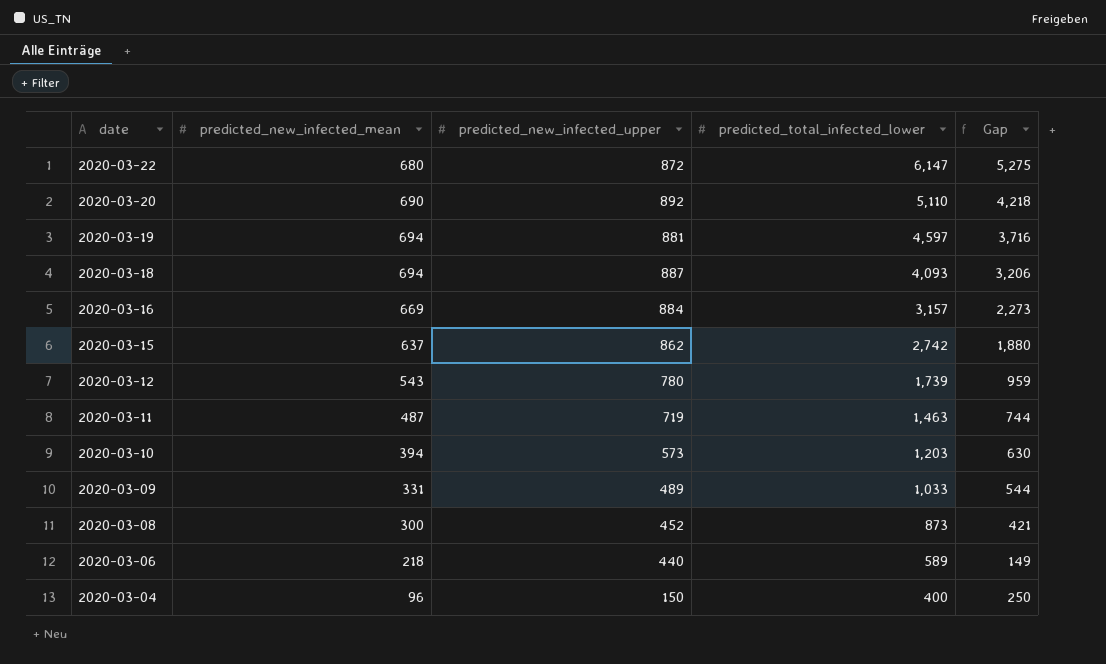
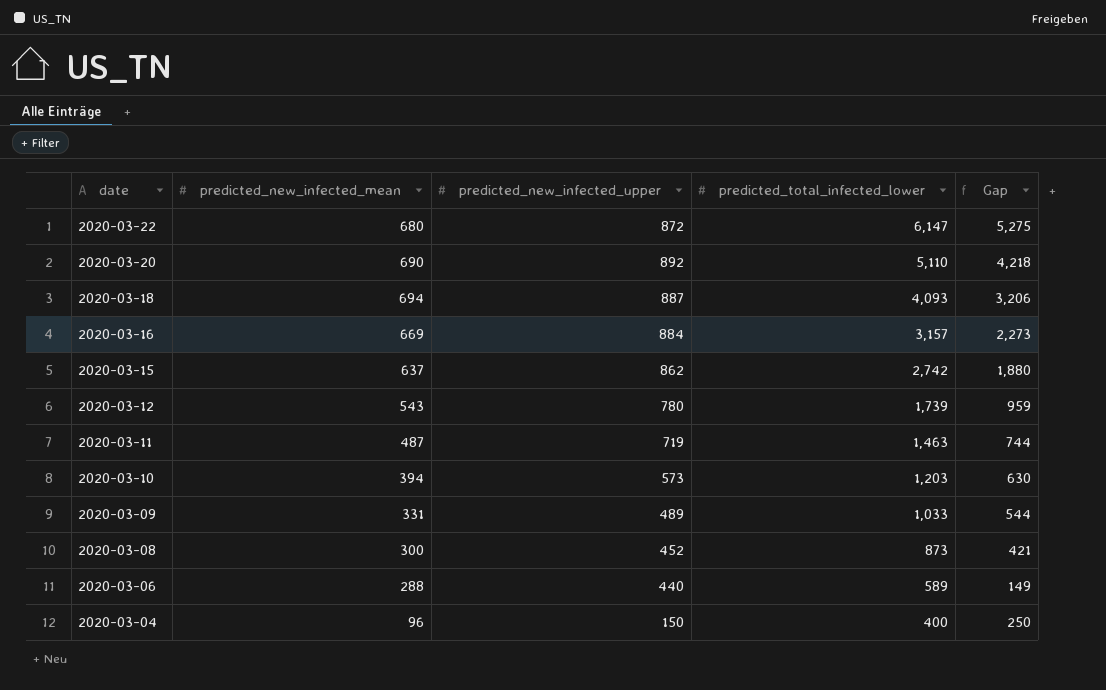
row 2020-03-19: 694 | 881 | 4,597 | 3,716 -> none
2020-03-06 | predicted_new_infected_mean: 218 -> 288

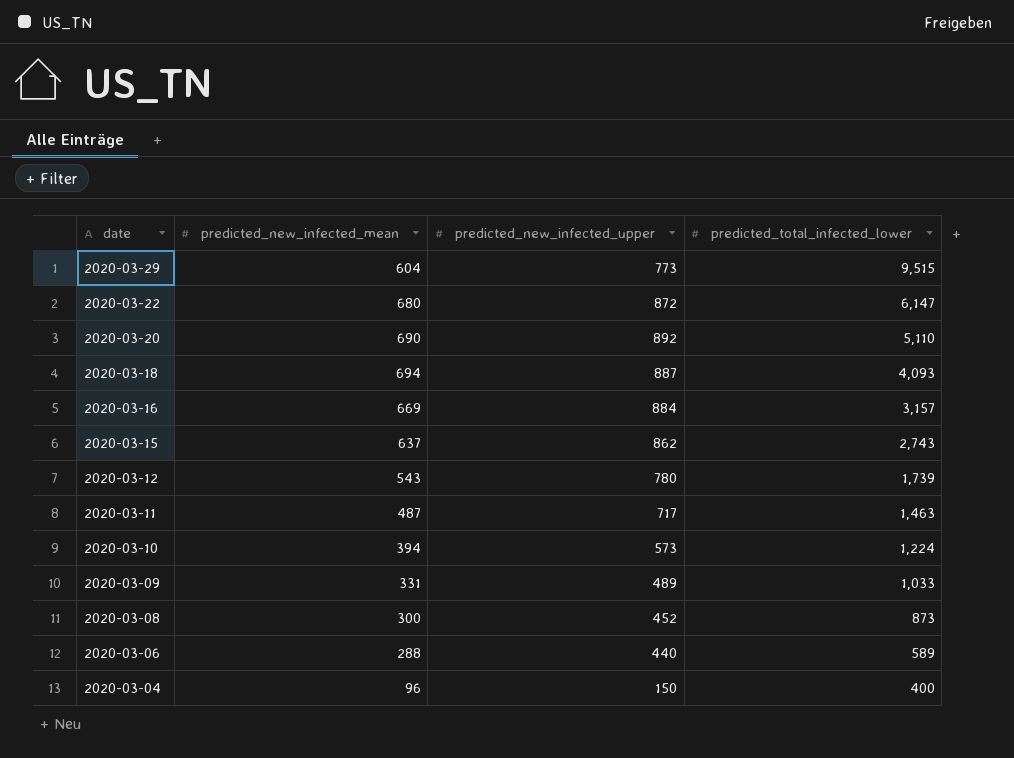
column Gap | formula: [predicted_total_infected_lower] - [predicted_new_infected_upper] -> none
row 2020-03-29: none -> 604 | 773 | 9,515
2020-03-15 | predicted_total_infected_lower: 2,742 -> 2,743
2020-03-11 | predicted_new_infected_upper: 719 -> 717
2020-03-10 | predicted_total_infected_lower: 1,203 -> 1,224

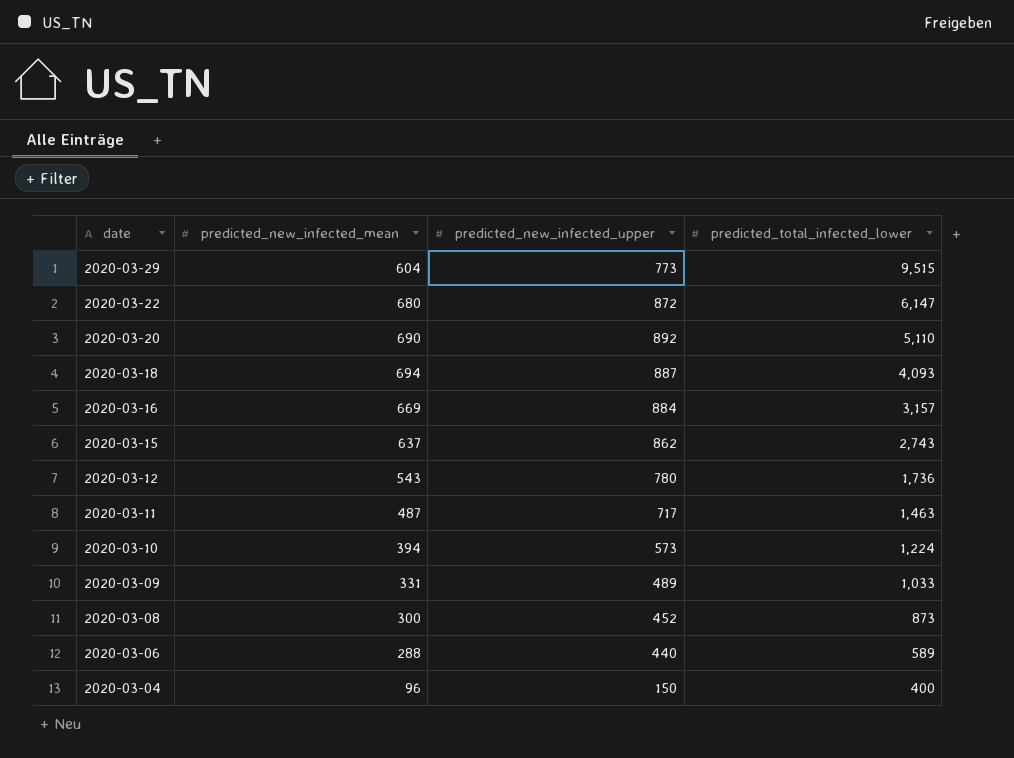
2020-03-12 | predicted_total_infected_lower: 1,739 -> 1,736

